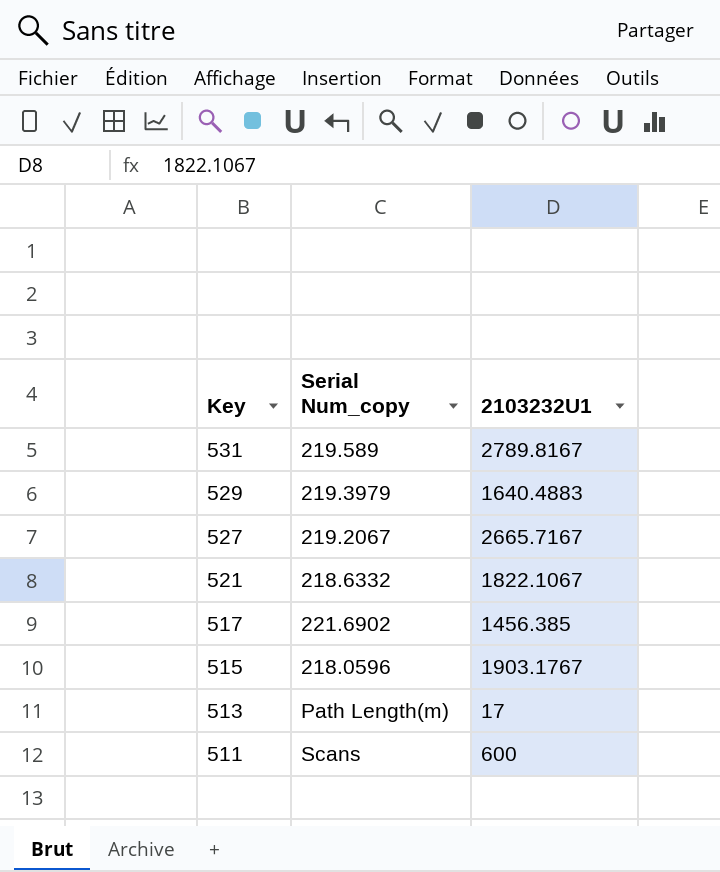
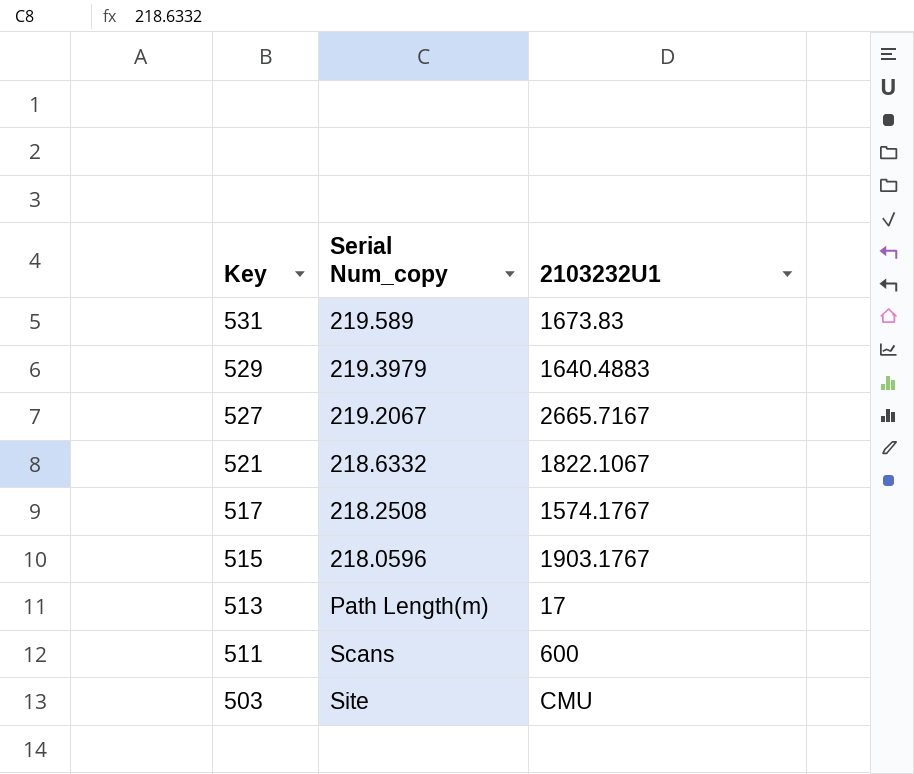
531 | 2103232U1: 2789.8167 -> 1673.83
517 | Serial Num_copy: 221.6902 -> 218.2508
517 | 2103232U1: 1456.385 -> 1574.1767
row 503: none -> Site | CMU

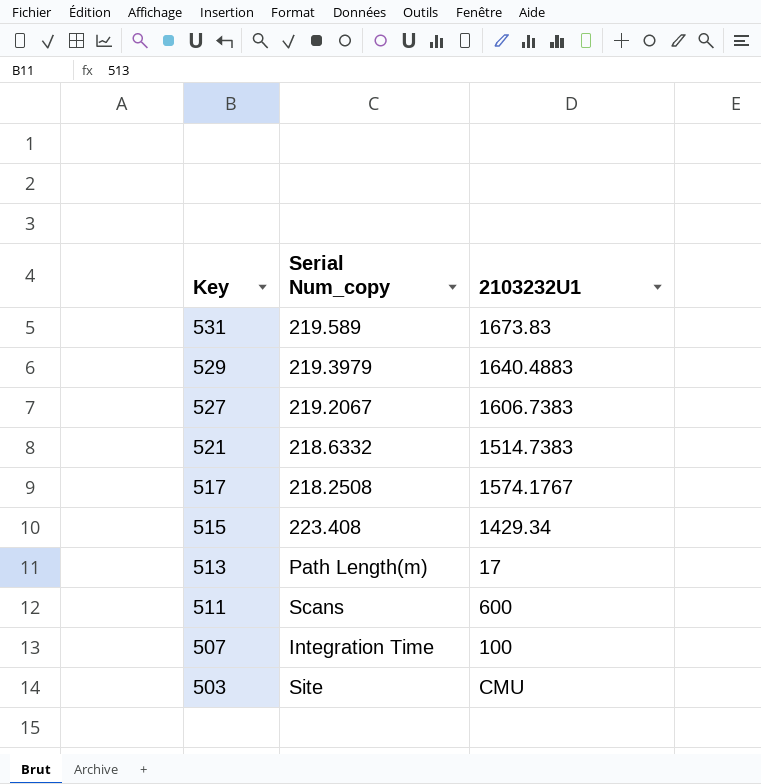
527 | 2103232U1: 2665.7167 -> 1606.7383
521 | 2103232U1: 1822.1067 -> 1514.7383
515 | Serial Num_copy: 218.0596 -> 223.408
515 | 2103232U1: 1903.1767 -> 1429.34
row 507: none -> Integration Time | 100

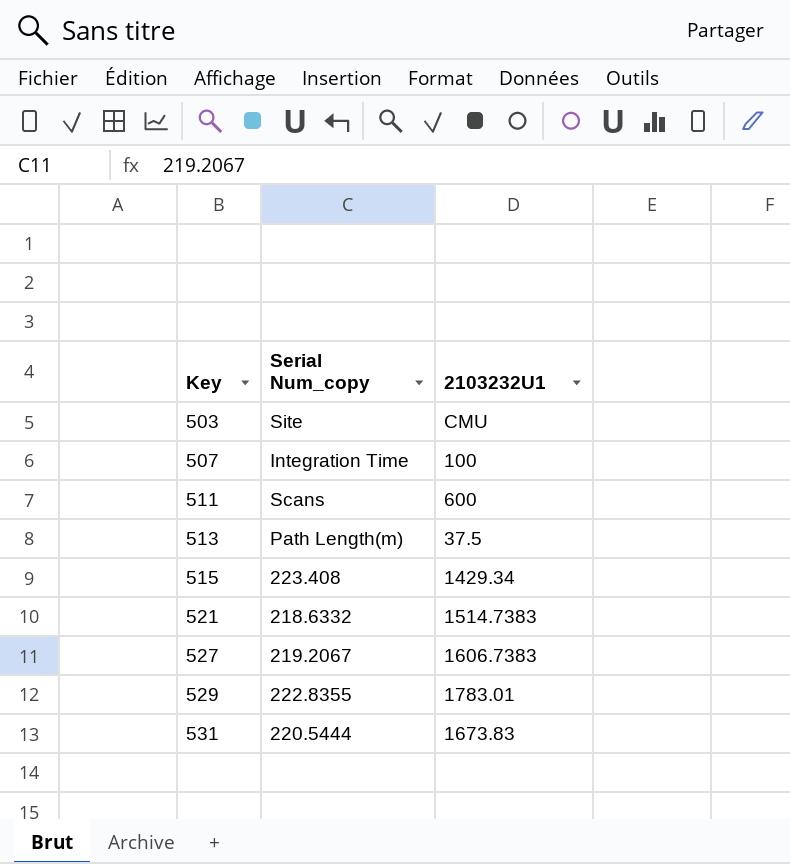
row order: Key descending -> Key ascending
row 517: 218.2508 | 1574.1767 -> none
513 | 2103232U1: 17 -> 37.5
529 | Serial Num_copy: 219.3979 -> 222.8355
529 | 2103232U1: 1640.4883 -> 1783.01
531 | Serial Num_copy: 219.589 -> 220.5444

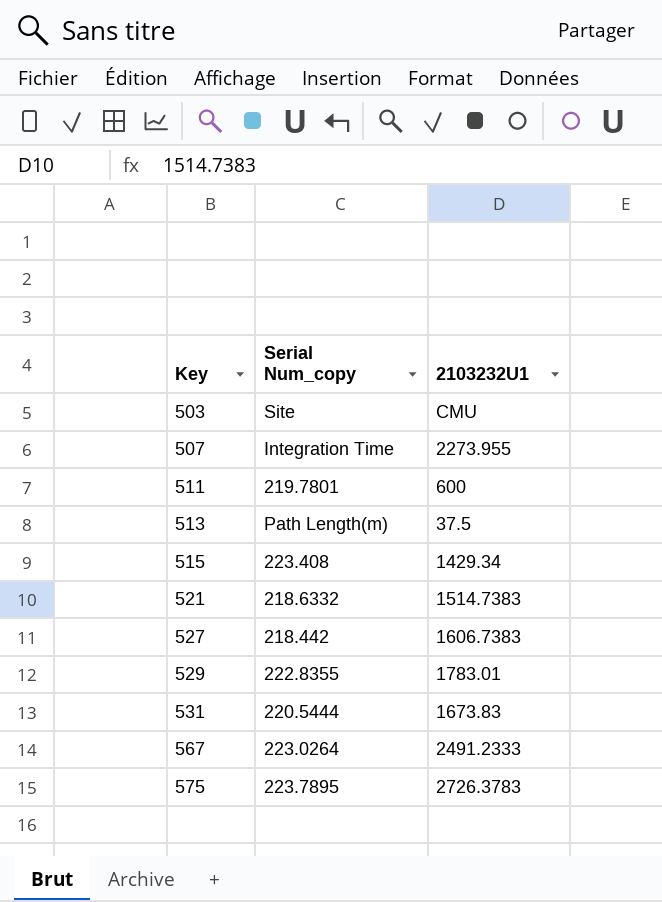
507 | 2103232U1: 100 -> 2273.955
511 | Serial Num_copy: Scans -> 219.7801
527 | Serial Num_copy: 219.2067 -> 218.442
row 567: none -> 223.0264 | 2491.2333
row 575: none -> 223.7895 | 2726.3783

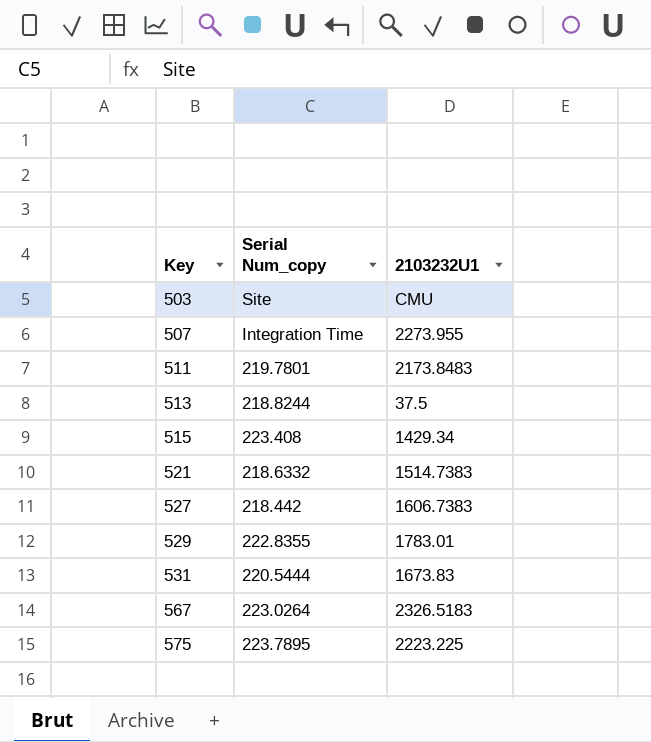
511 | 2103232U1: 600 -> 2173.8483
513 | Serial Num_copy: Path Length(m) -> 218.8244
567 | 2103232U1: 2491.2333 -> 2326.5183
575 | 2103232U1: 2726.3783 -> 2223.225

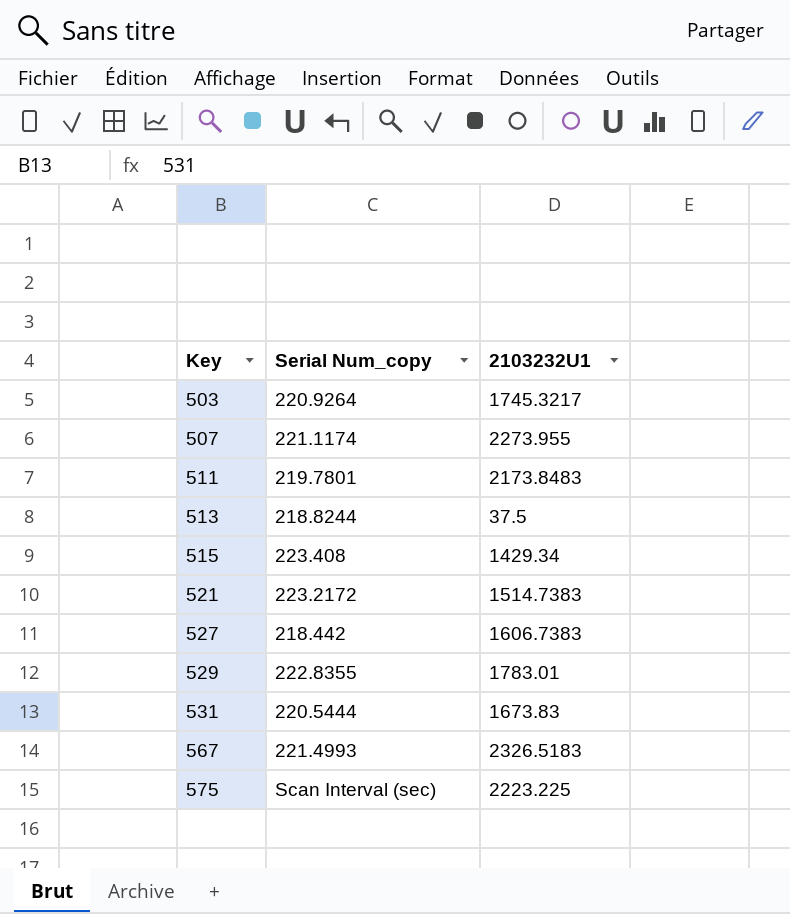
503 | Serial Num_copy: Site -> 220.9264
503 | 2103232U1: CMU -> 1745.3217
507 | Serial Num_copy: Integration Time -> 221.1174
521 | Serial Num_copy: 218.6332 -> 223.2172
567 | Serial Num_copy: 223.0264 -> 221.4993
575 | Serial Num_copy: 223.7895 -> Scan Interval (sec)

